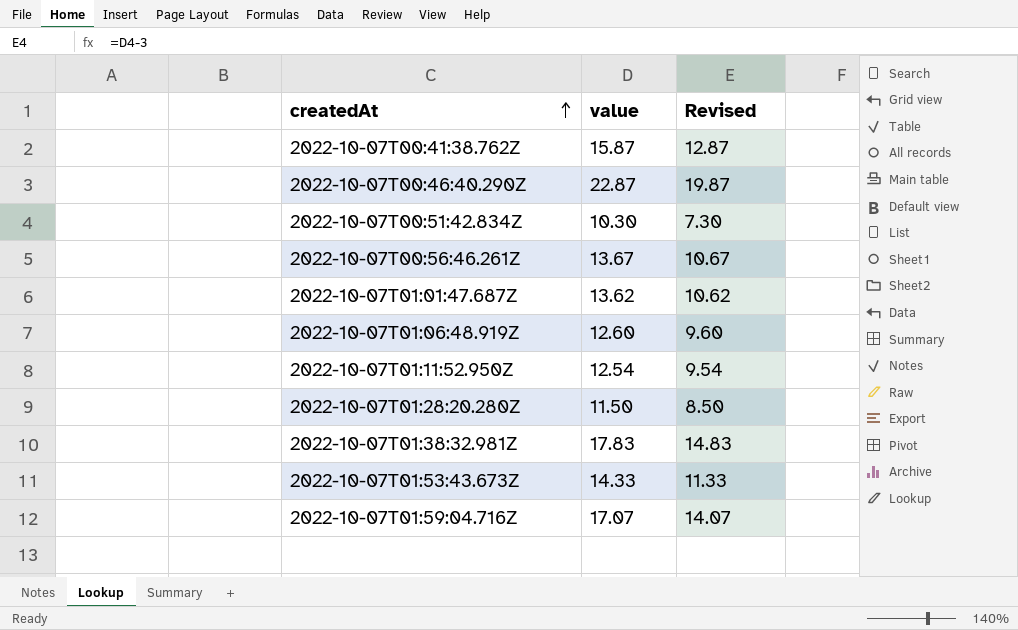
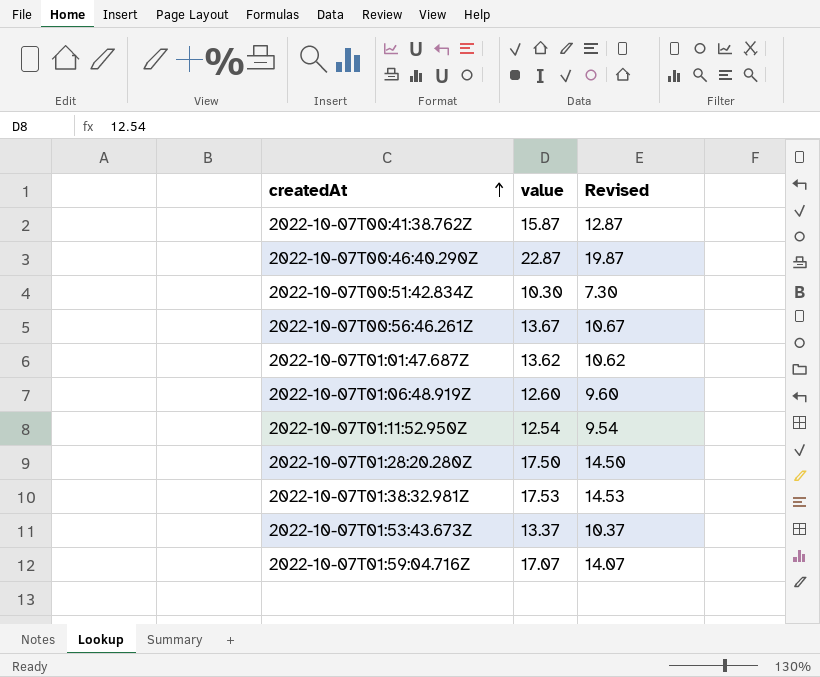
2022-10-07T01:28:20.280Z | value: 11.50 -> 17.50
2022-10-07T01:28:20.280Z | Revised: 8.50 -> 14.50
2022-10-07T01:38:32.981Z | value: 17.83 -> 17.53
2022-10-07T01:38:32.981Z | Revised: 14.83 -> 14.53
2022-10-07T01:53:43.673Z | value: 14.33 -> 13.37
2022-10-07T01:53:43.673Z | Revised: 11.33 -> 10.37

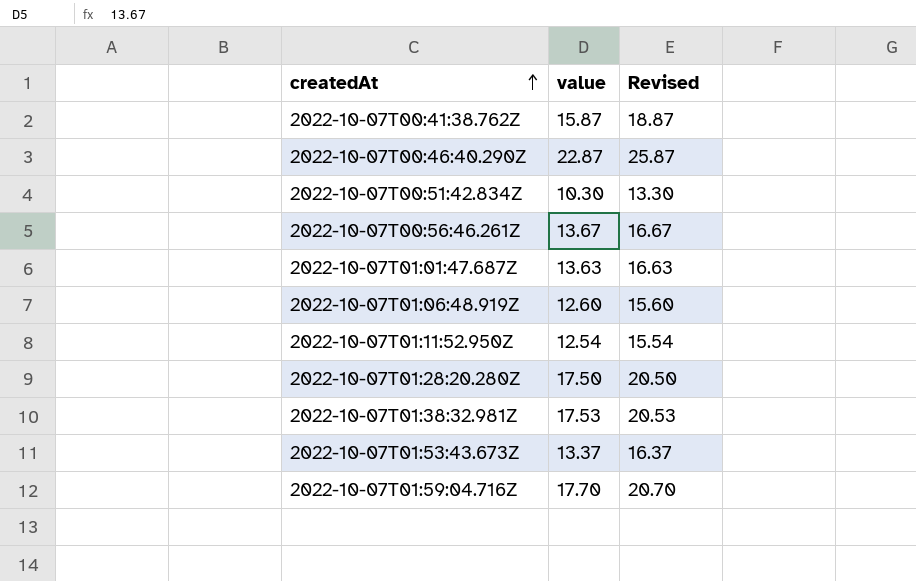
column Revised | formula: [value] - 3 -> [value] + 3
2022-10-07T01:01:47.687Z | value: 13.62 -> 13.63
2022-10-07T01:59:04.716Z | value: 17.07 -> 17.70

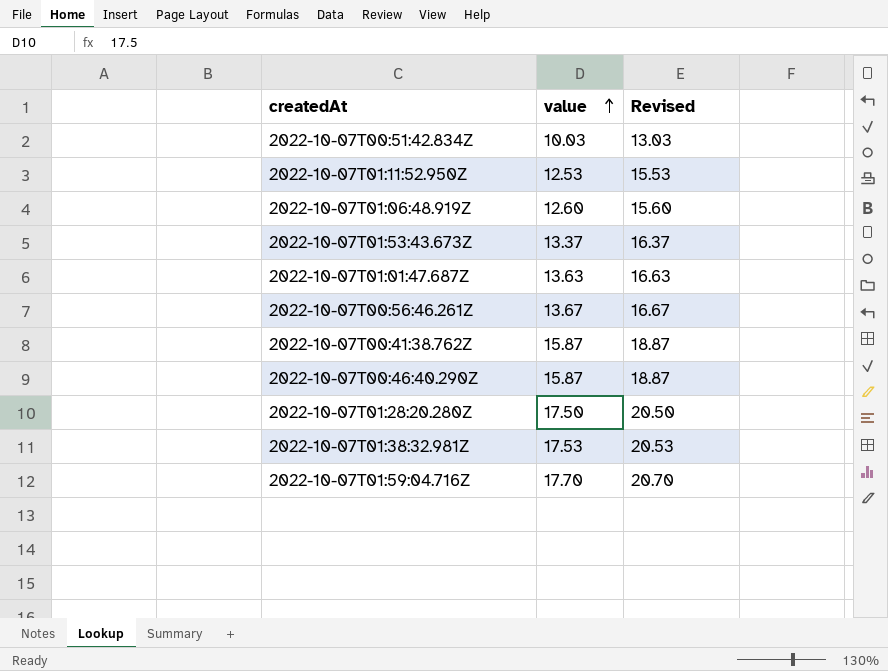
row order: createdAt ascending -> value ascending
2022-10-07T00:51:42.834Z | value: 10.30 -> 10.03
2022-10-07T00:51:42.834Z | Revised: 13.30 -> 13.03
2022-10-07T01:11:52.950Z | value: 12.54 -> 12.53
2022-10-07T01:11:52.950Z | Revised: 15.54 -> 15.53
2022-10-07T00:46:40.290Z | value: 22.87 -> 15.87
2022-10-07T00:46:40.290Z | Revised: 25.87 -> 18.87

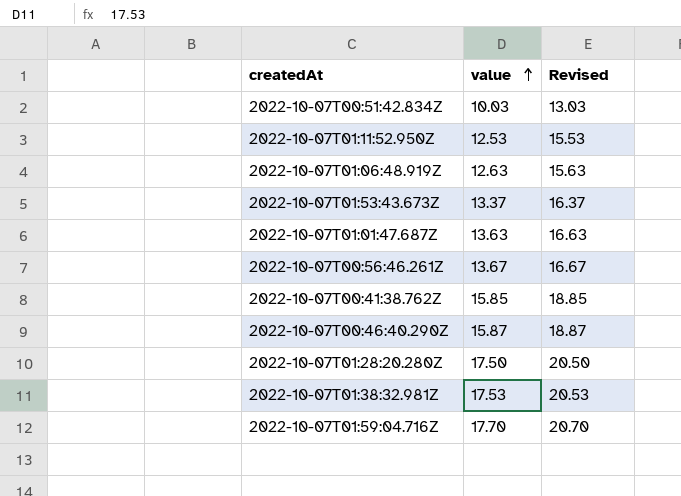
2022-10-07T01:06:48.919Z | value: 12.60 -> 12.63
2022-10-07T01:06:48.919Z | Revised: 15.60 -> 15.63
2022-10-07T00:41:38.762Z | value: 15.87 -> 15.85
2022-10-07T00:41:38.762Z | Revised: 18.87 -> 18.85

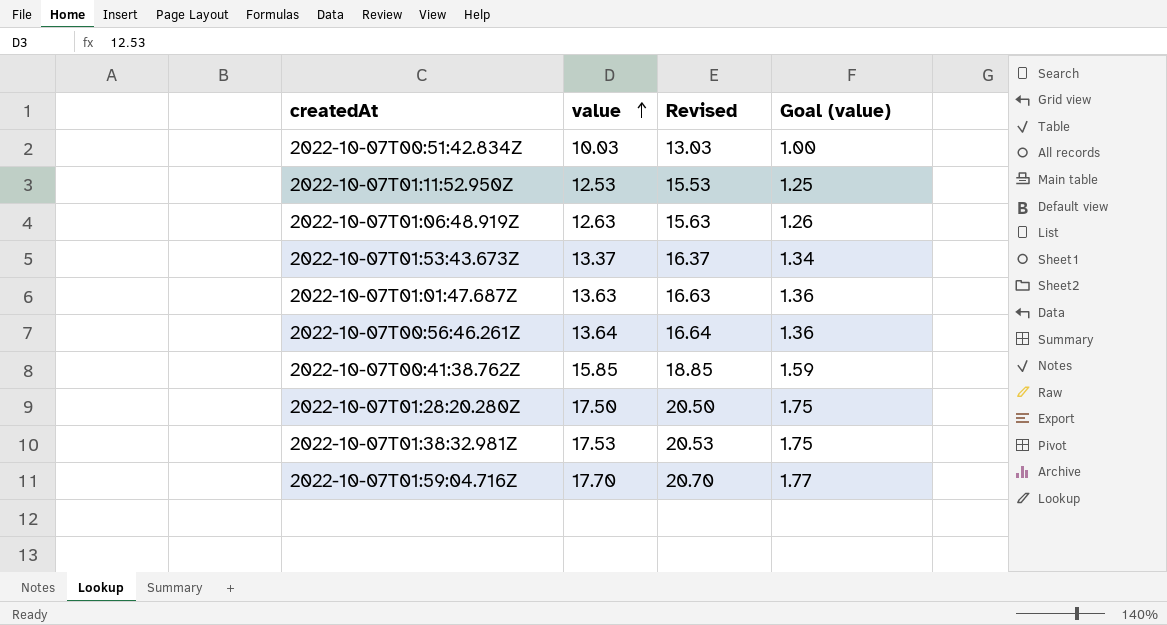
column Goal (value) | formula: none -> [value] * 0.1
row 2022-10-07T00:46:40.290Z: 15.87 | 18.87 -> none
2022-10-07T00:56:46.261Z | value: 13.67 -> 13.64
2022-10-07T00:56:46.261Z | Revised: 16.67 -> 16.64

